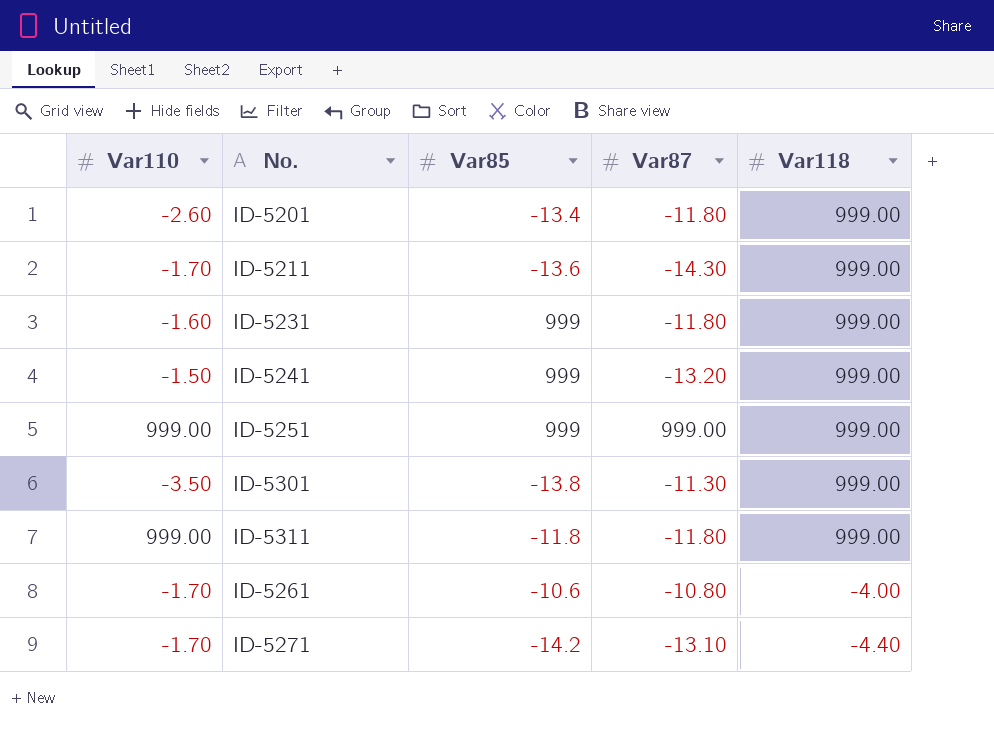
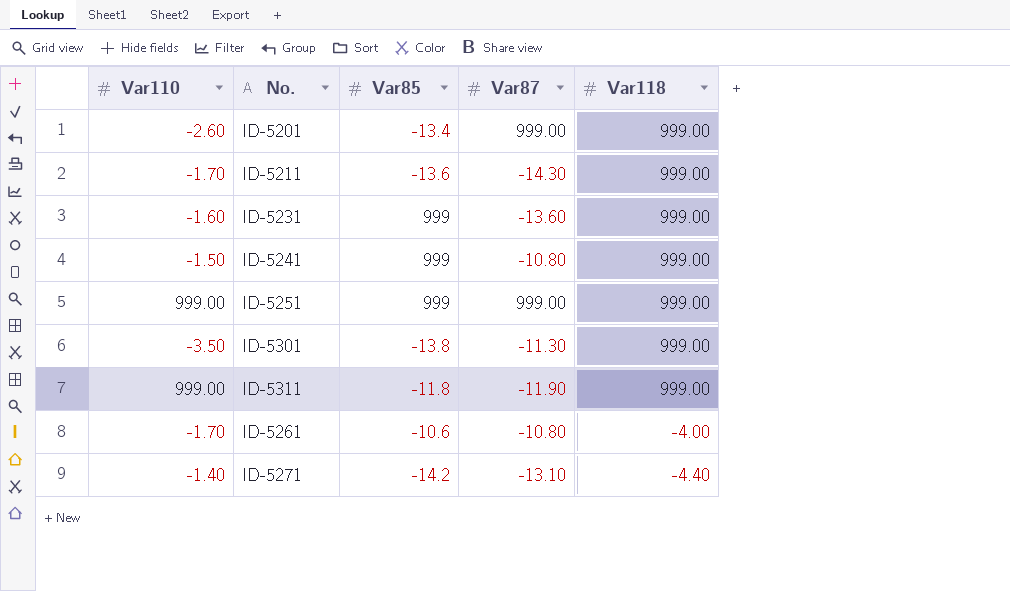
ID-5201 | Var87: -11.80 -> 999.00
ID-5231 | Var87: -11.80 -> -13.60
ID-5241 | Var87: -13.20 -> -10.80
ID-5311 | Var87: -11.80 -> -11.90
ID-5271 | Var110: -1.70 -> -1.40

